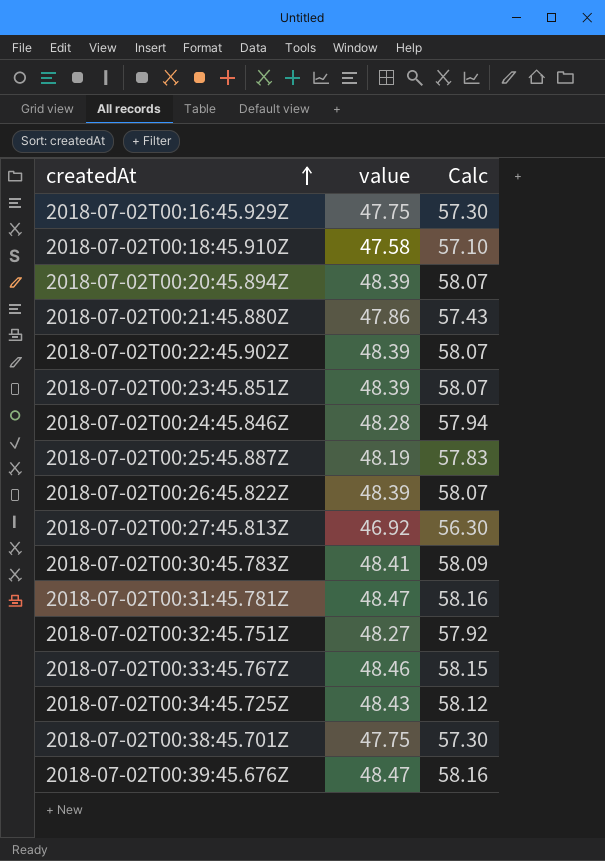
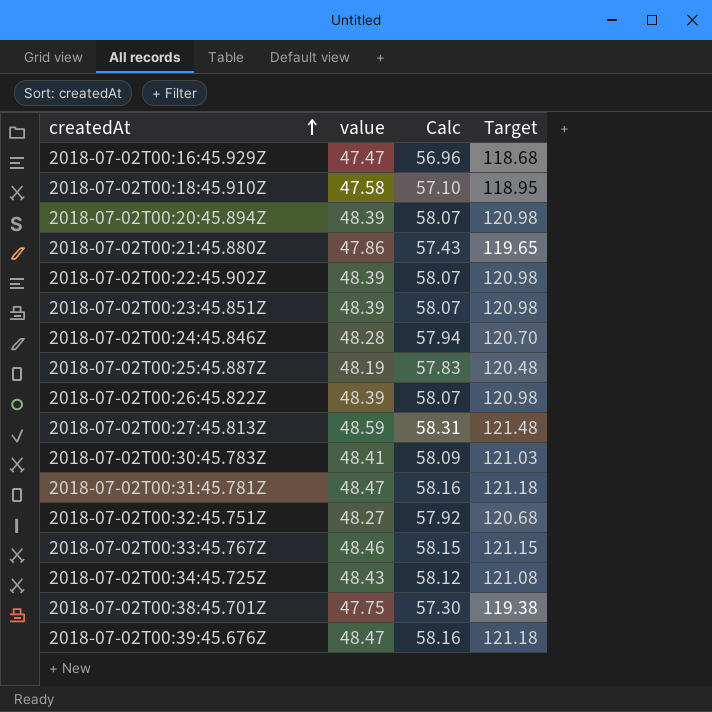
column Target | formula: none -> [value] * 2.5
2018-07-02T00:16:45.929Z | value: 47.75 -> 47.47
2018-07-02T00:16:45.929Z | Calc: 57.30 -> 56.96
2018-07-02T00:27:45.813Z | value: 46.92 -> 48.59
2018-07-02T00:27:45.813Z | Calc: 56.30 -> 58.31

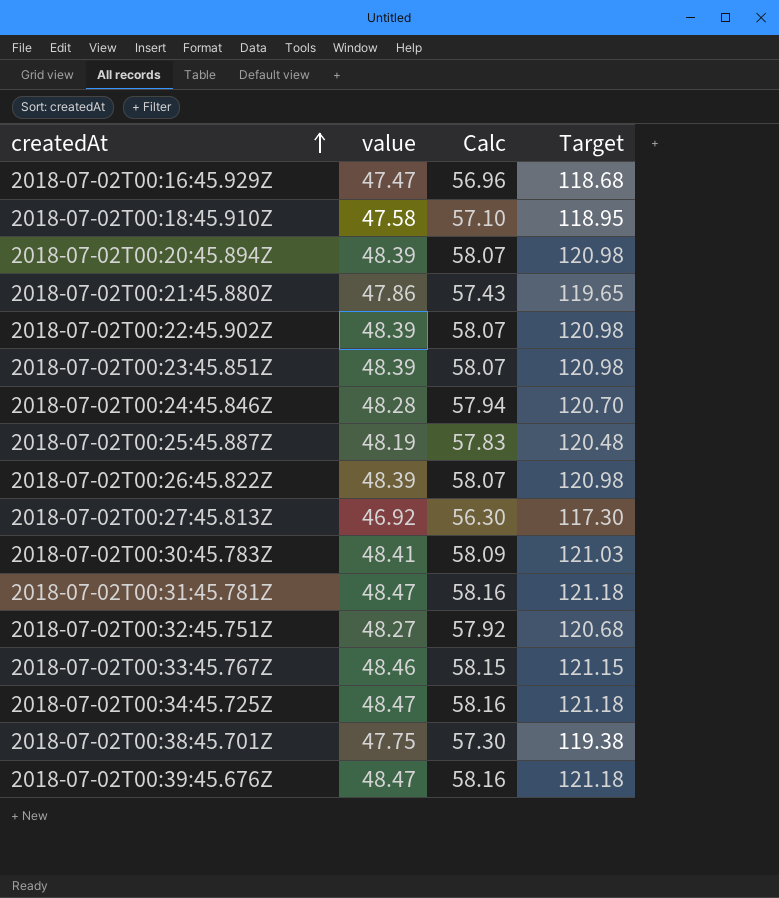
2018-07-02T00:27:45.813Z | value: 48.59 -> 46.92
2018-07-02T00:27:45.813Z | Calc: 58.31 -> 56.30
2018-07-02T00:27:45.813Z | Target: 121.48 -> 117.30
2018-07-02T00:34:45.725Z | value: 48.43 -> 48.47
2018-07-02T00:34:45.725Z | Calc: 58.12 -> 58.16
2018-07-02T00:34:45.725Z | Target: 121.08 -> 121.18

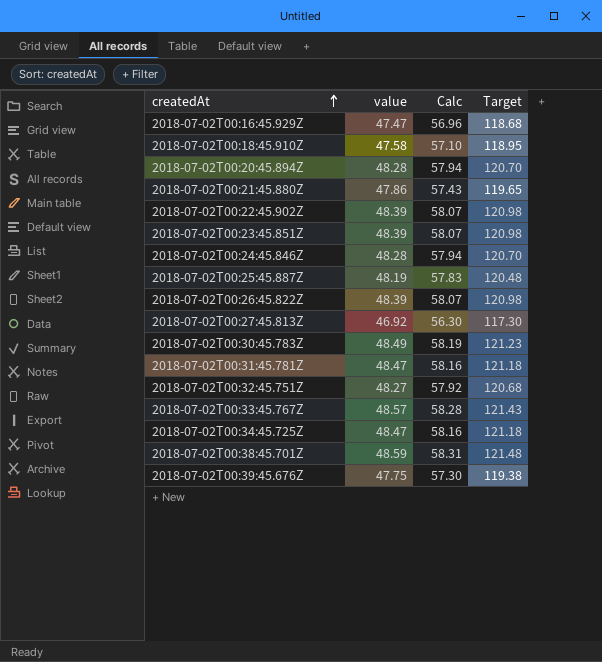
2018-07-02T00:20:45.894Z | value: 48.39 -> 48.28
2018-07-02T00:20:45.894Z | Calc: 58.07 -> 57.94
2018-07-02T00:20:45.894Z | Target: 120.98 -> 120.70
2018-07-02T00:30:45.783Z | value: 48.41 -> 48.49
2018-07-02T00:30:45.783Z | Calc: 58.09 -> 58.19
2018-07-02T00:30:45.783Z | Target: 121.03 -> 121.23
2018-07-02T00:33:45.767Z | value: 48.46 -> 48.57
2018-07-02T00:33:45.767Z | Calc: 58.15 -> 58.28
2018-07-02T00:33:45.767Z | Target: 121.15 -> 121.43
2018-07-02T00:38:45.701Z | value: 47.75 -> 48.59
2018-07-02T00:38:45.701Z | Calc: 57.30 -> 58.31
2018-07-02T00:38:45.701Z | Target: 119.38 -> 121.48
2018-07-02T00:39:45.676Z | value: 48.47 -> 47.75
2018-07-02T00:39:45.676Z | Calc: 58.16 -> 57.30
2018-07-02T00:39:45.676Z | Target: 121.18 -> 119.38

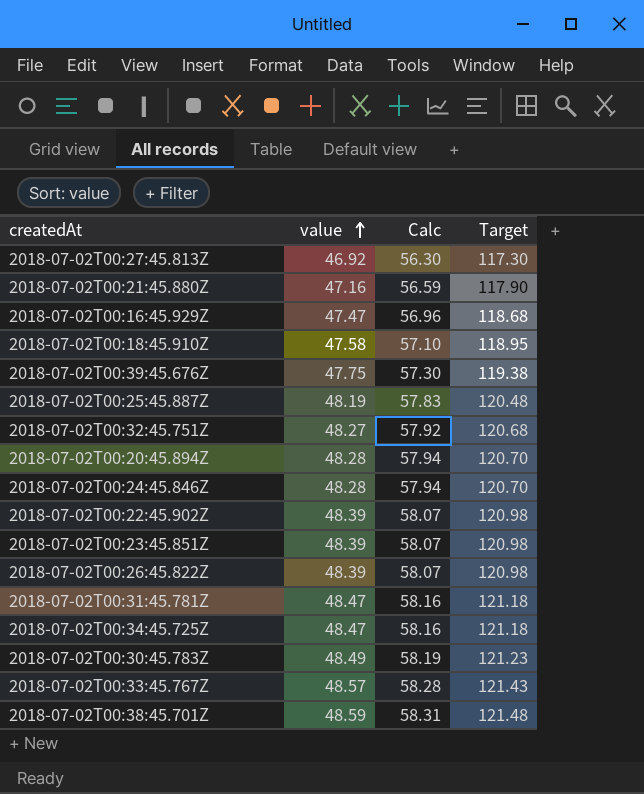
row order: createdAt ascending -> value ascending
2018-07-02T00:21:45.880Z | value: 47.86 -> 47.16
2018-07-02T00:21:45.880Z | Calc: 57.43 -> 56.59
2018-07-02T00:21:45.880Z | Target: 119.65 -> 117.90

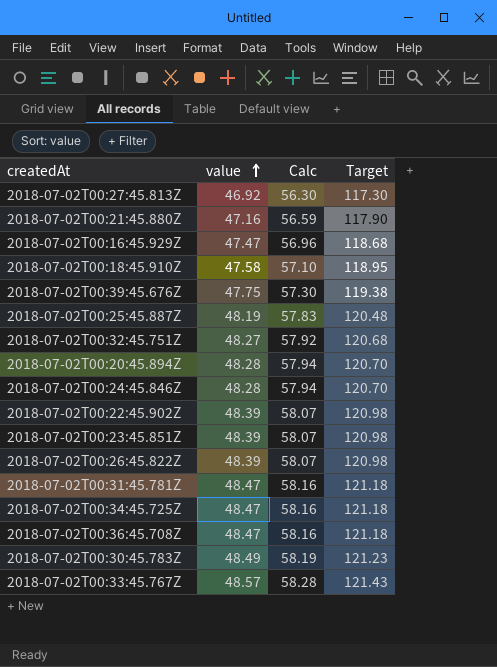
row 2018-07-02T00:38:45.701Z: 48.59 | 58.31 | 121.48 -> none
row 2018-07-02T00:36:45.708Z: none -> 48.47 | 58.16 | 121.18

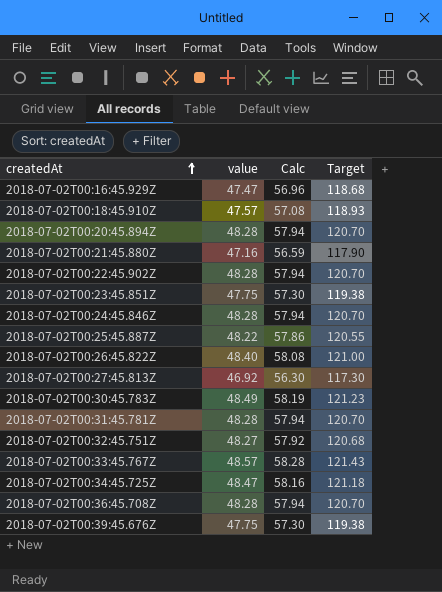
row order: value ascending -> createdAt ascending
2018-07-02T00:18:45.910Z | value: 47.58 -> 47.57
2018-07-02T00:18:45.910Z | Calc: 57.10 -> 57.08
2018-07-02T00:18:45.910Z | Target: 118.95 -> 118.93
2018-07-02T00:22:45.902Z | value: 48.39 -> 48.28
2018-07-02T00:22:45.902Z | Calc: 58.07 -> 57.94
2018-07-02T00:22:45.902Z | Target: 120.98 -> 120.70
2018-07-02T00:23:45.851Z | value: 48.39 -> 47.75
2018-07-02T00:23:45.851Z | Calc: 58.07 -> 57.30
2018-07-02T00:23:45.851Z | Target: 120.98 -> 119.38
2018-07-02T00:25:45.887Z | value: 48.19 -> 48.22
2018-07-02T00:25:45.887Z | Calc: 57.83 -> 57.86
2018-07-02T00:25:45.887Z | Target: 120.48 -> 120.55
2018-07-02T00:26:45.822Z | value: 48.39 -> 48.40
2018-07-02T00:26:45.822Z | Calc: 58.07 -> 58.08
2018-07-02T00:26:45.822Z | Target: 120.98 -> 121.00
2018-07-02T00:31:45.781Z | value: 48.47 -> 48.28
2018-07-02T00:31:45.781Z | Calc: 58.16 -> 57.94
2018-07-02T00:31:45.781Z | Target: 121.18 -> 120.70
2018-07-02T00:36:45.708Z | value: 48.47 -> 48.28
2018-07-02T00:36:45.708Z | Calc: 58.16 -> 57.94
2018-07-02T00:36:45.708Z | Target: 121.18 -> 120.70

